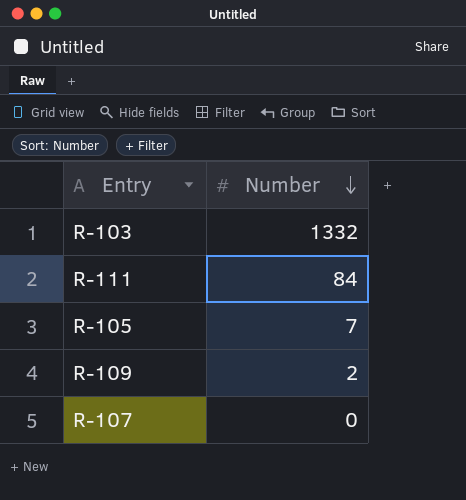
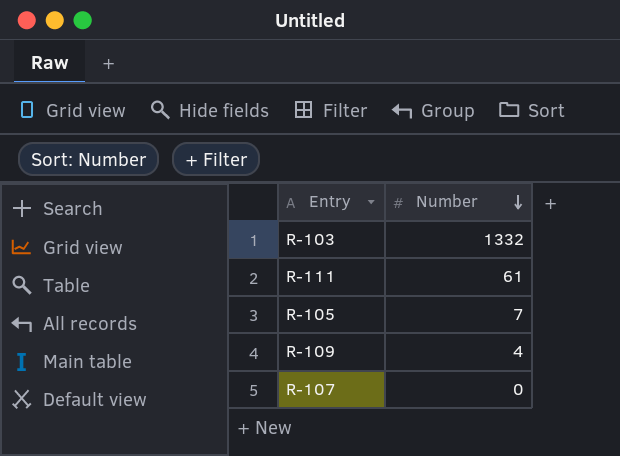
R-111 | Number: 84 -> 61
R-109 | Number: 2 -> 4

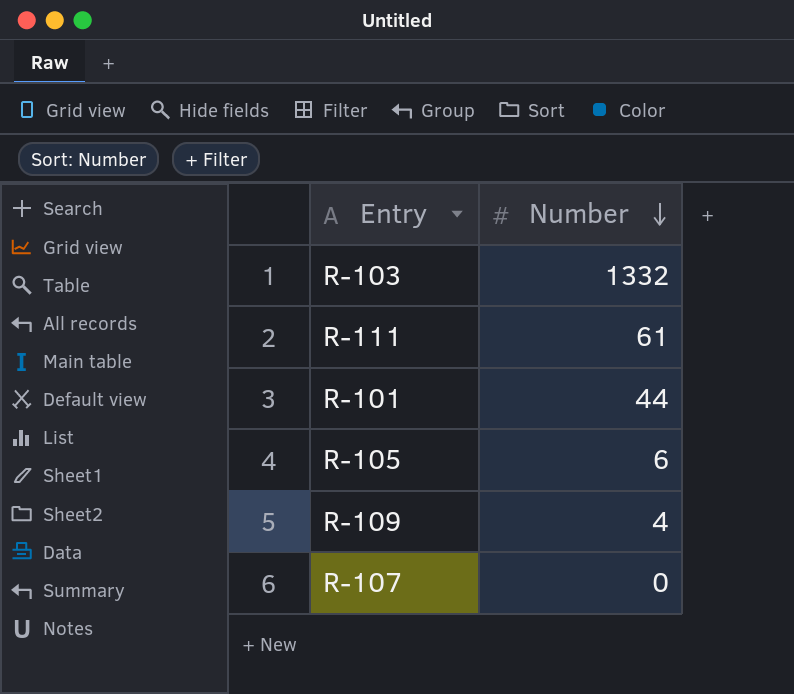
row R-101: none -> 44
R-105 | Number: 7 -> 6

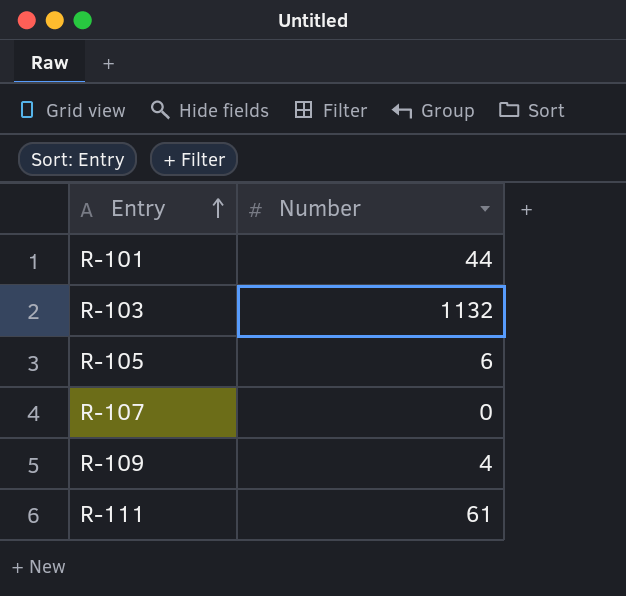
row order: Number descending -> Entry ascending
R-103 | Number: 1332 -> 1132

